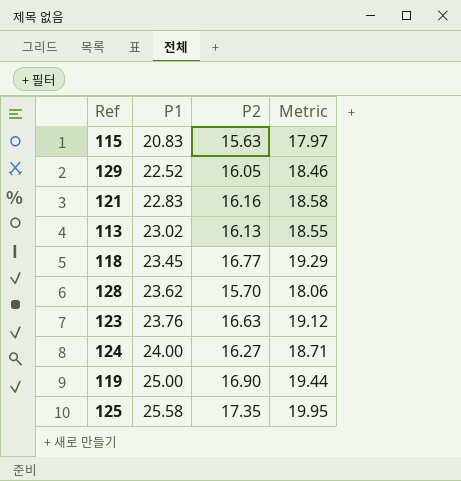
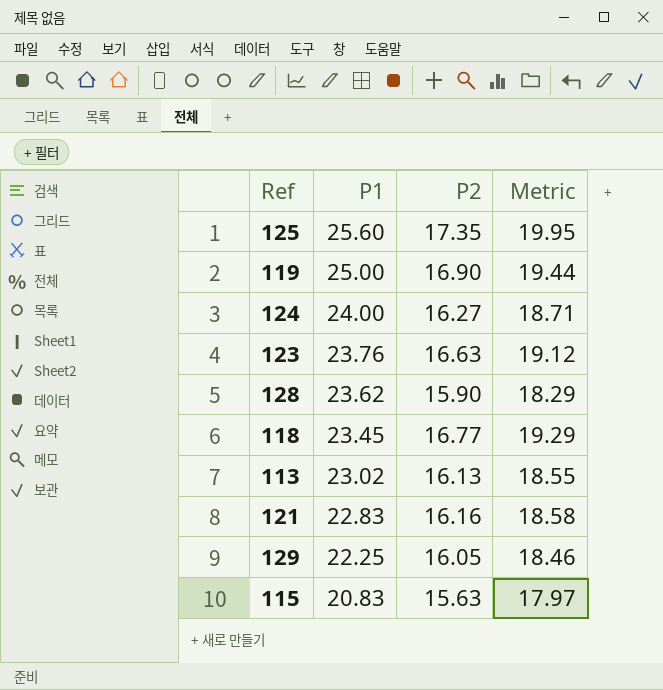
row order: P1 ascending -> P1 descending
125 | P1: 25.58 -> 25.60
128 | P2: 15.70 -> 15.90
128 | Metric: 18.06 -> 18.29
129 | P1: 22.52 -> 22.25

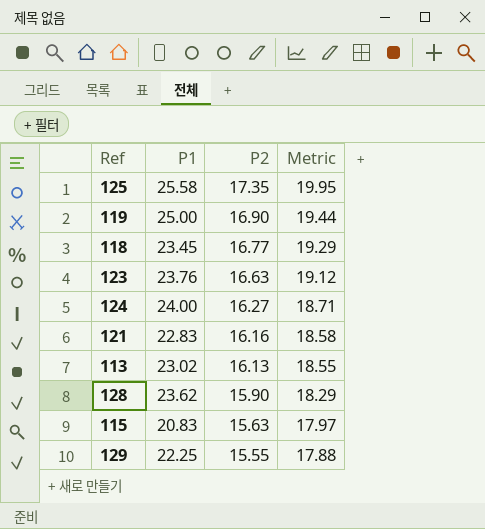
row order: P1 descending -> P2 descending
125 | P1: 25.60 -> 25.58
129 | P2: 16.05 -> 15.55
129 | Metric: 18.46 -> 17.88

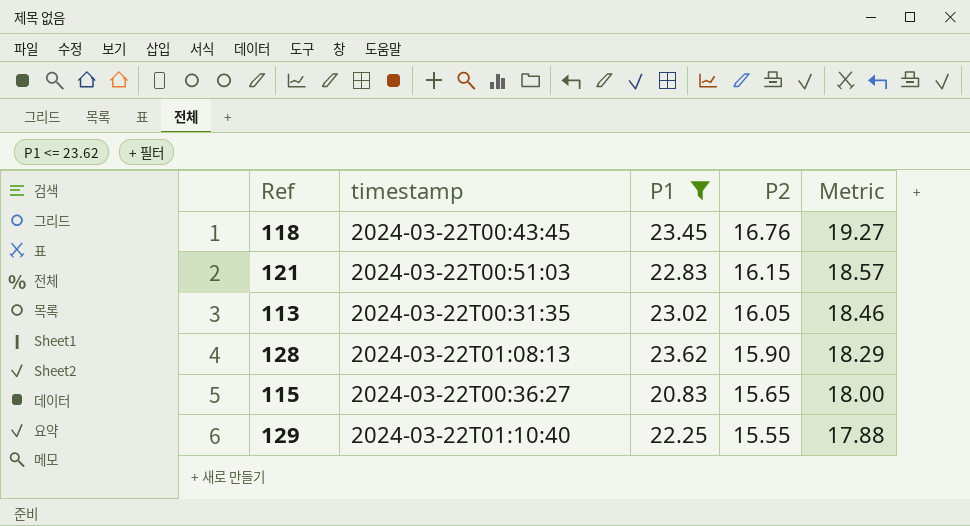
filter: none -> P1 <= 23.62
column timestamp | position: none -> 2
118 | P2: 16.77 -> 16.76
118 | Metric: 19.29 -> 19.27
121 | P2: 16.16 -> 16.15
121 | Metric: 18.58 -> 18.57
113 | P2: 16.13 -> 16.05
113 | Metric: 18.55 -> 18.46
115 | P2: 15.63 -> 15.65
115 | Metric: 17.97 -> 18.00

